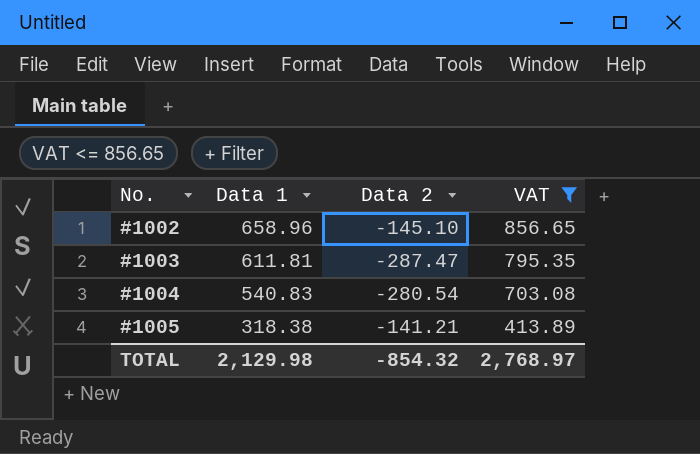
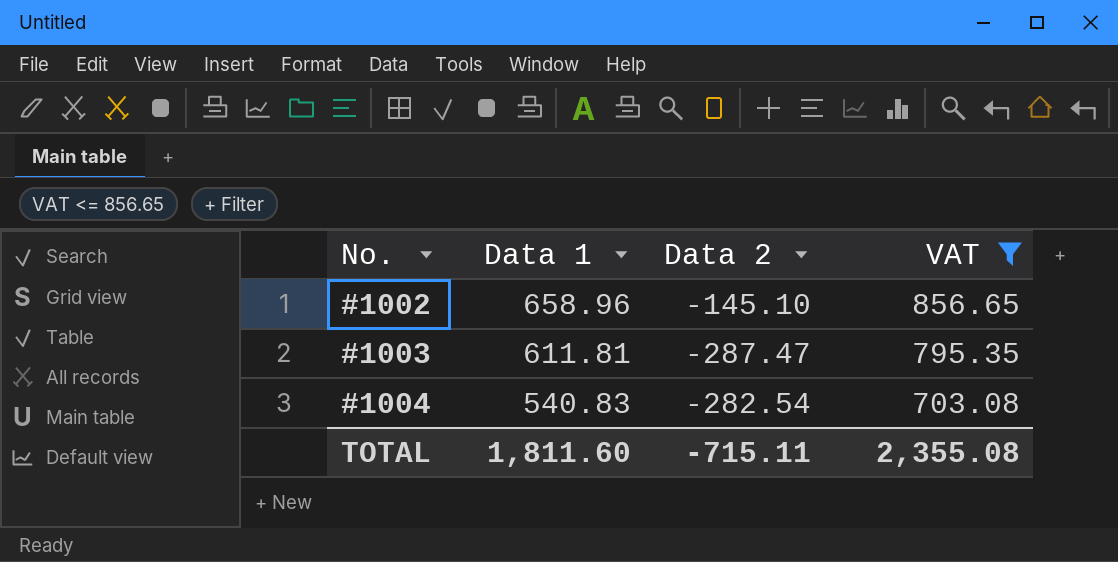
row #1005: 318.38 | -141.21 | 413.89 -> none
#1004 | Data 2: -280.54 -> -282.54
TOTAL | Data 1: 2,129.98 -> 1,811.60
TOTAL | Data 2: -854.32 -> -715.11
TOTAL | VAT: 2,768.97 -> 2,355.08

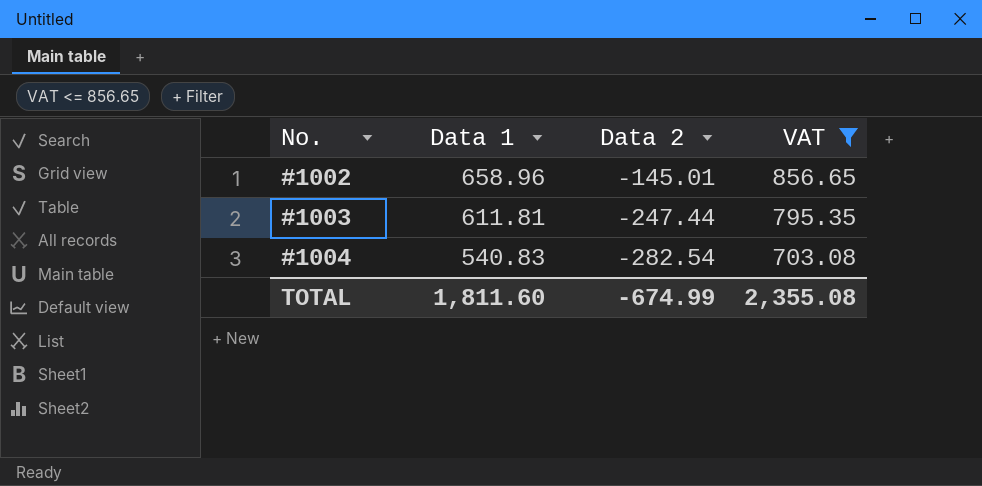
#1002 | Data 2: -145.10 -> -145.01
#1003 | Data 2: -287.47 -> -247.44
TOTAL | Data 2: -715.11 -> -674.99

